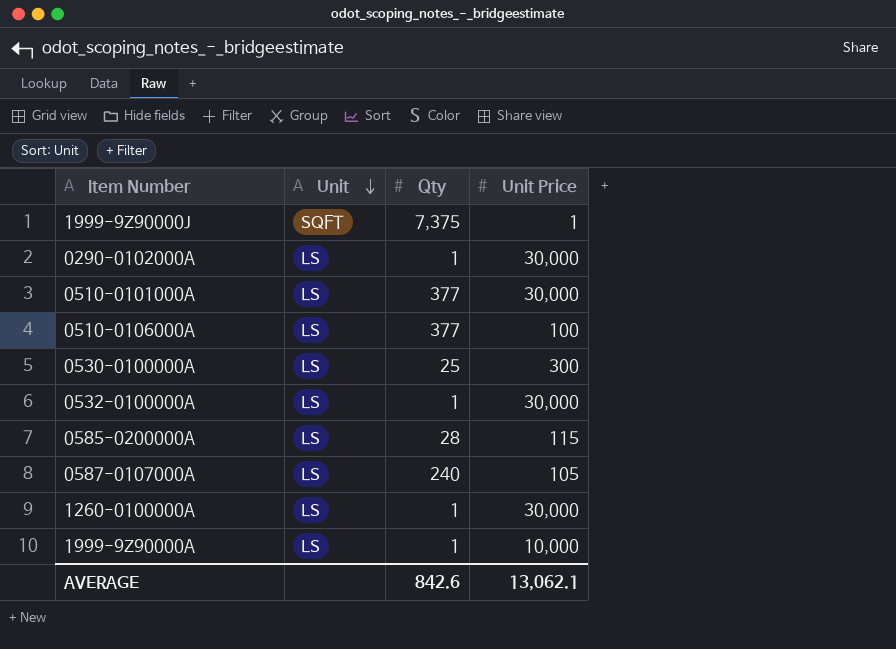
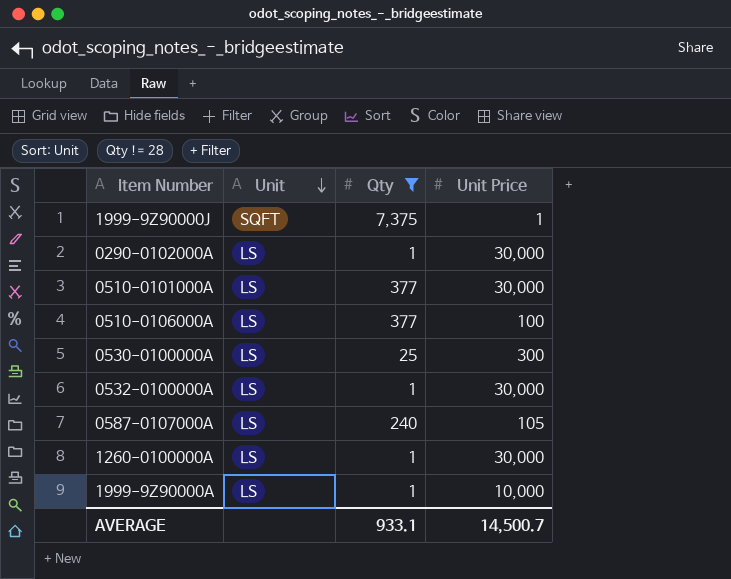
filter: none -> Qty != 28
AVERAGE | Qty: 842.6 -> 933.1
AVERAGE | Unit Price: 13,062.1 -> 14,500.7

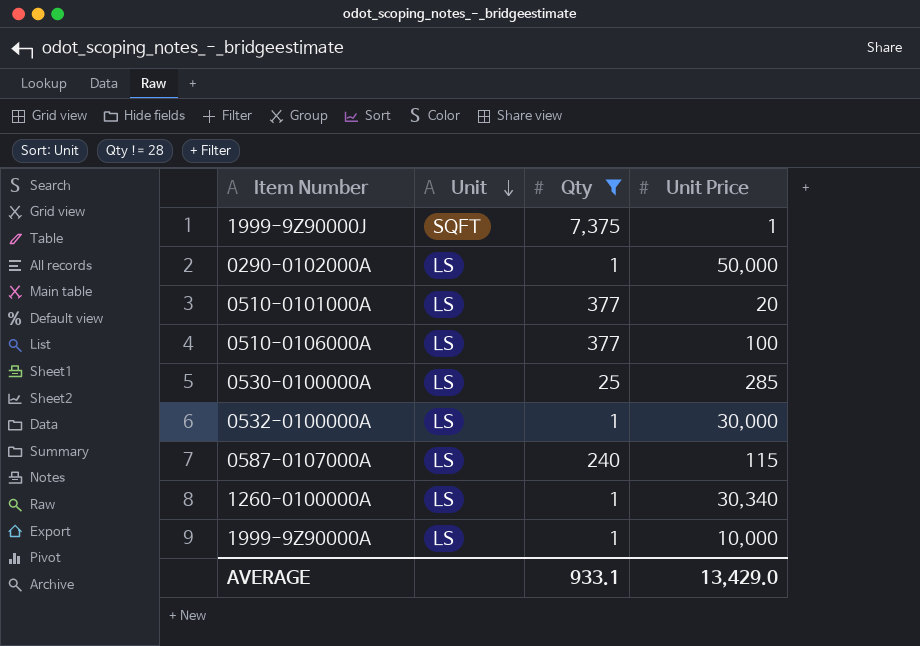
0290-0102000A | Unit Price: 30,000 -> 50,000
0510-0101000A | Unit Price: 30,000 -> 20
0530-0100000A | Unit Price: 300 -> 285
0587-0107000A | Unit Price: 105 -> 115
1260-0100000A | Unit Price: 30,000 -> 30,340
AVERAGE | Unit Price: 14,500.7 -> 13,429.0

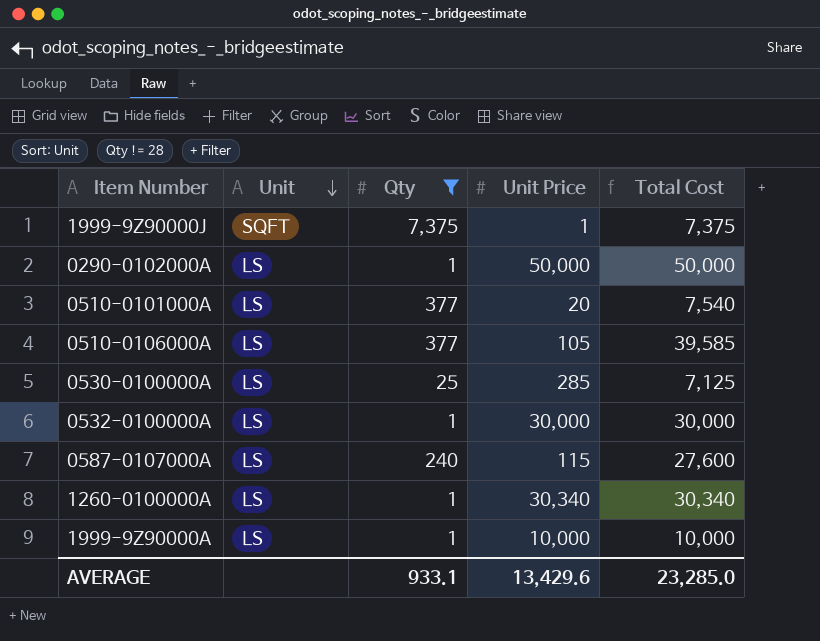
column Total Cost | formula: none -> [Qty] * [Unit Price]
0510-0106000A | Unit Price: 100 -> 105
AVERAGE | Unit Price: 13,429.0 -> 13,429.6

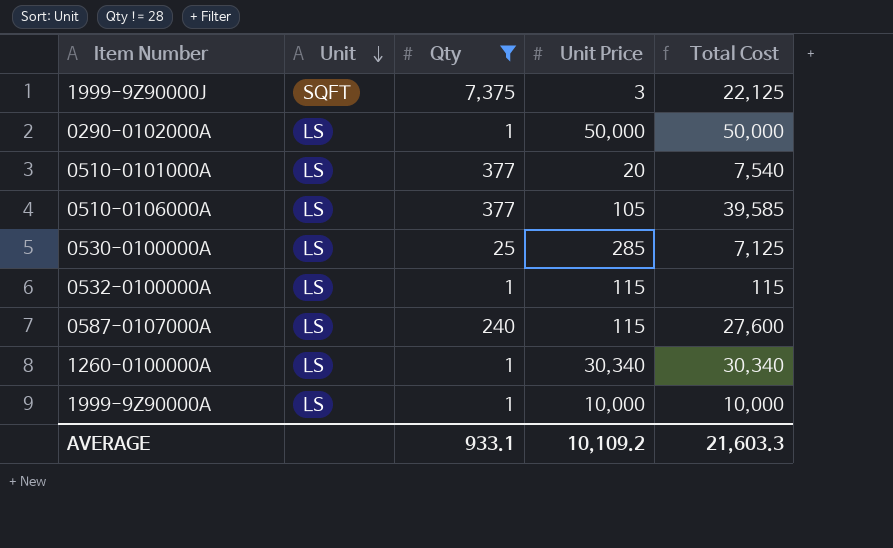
1999-9Z90000J | Unit Price: 1 -> 3
1999-9Z90000J | Total Cost: 7,375 -> 22,125
0532-0100000A | Unit Price: 30,000 -> 115
0532-0100000A | Total Cost: 30,000 -> 115
AVERAGE | Unit Price: 13,429.6 -> 10,109.2
AVERAGE | Total Cost: 23,285.0 -> 21,603.3

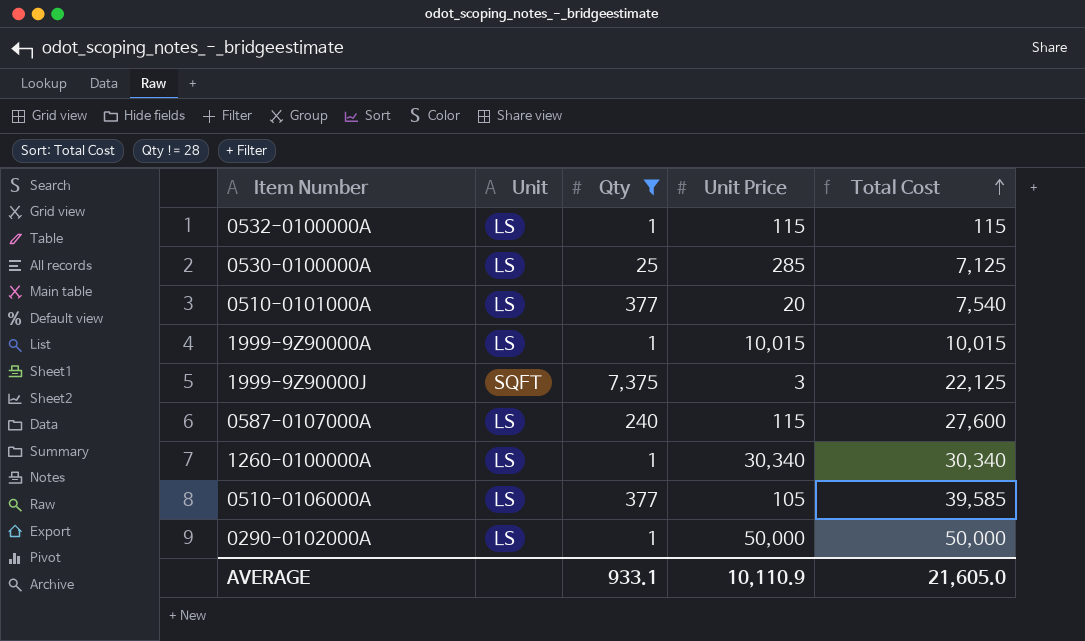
row order: Unit descending -> Total Cost ascending
1999-9Z90000A | Unit Price: 10,000 -> 10,015
1999-9Z90000A | Total Cost: 10,000 -> 10,015
AVERAGE | Unit Price: 10,109.2 -> 10,110.9
AVERAGE | Total Cost: 21,603.3 -> 21,605.0

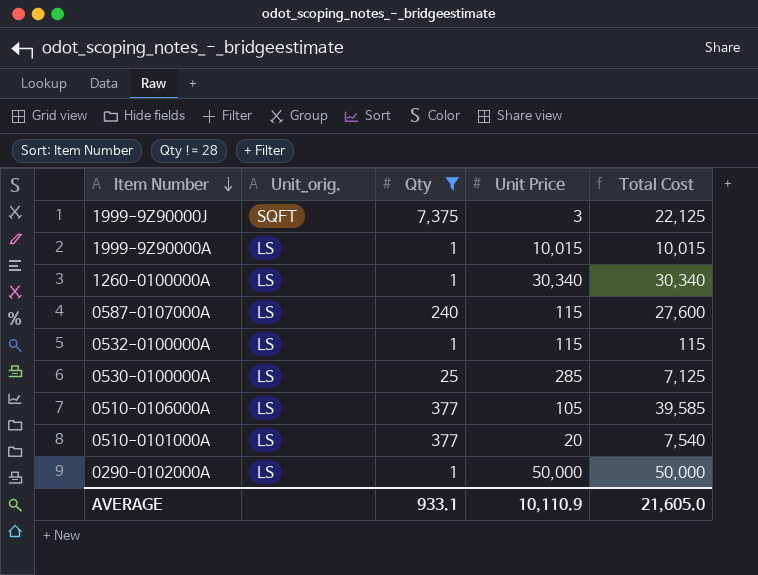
row order: Total Cost ascending -> Item Number descending
column name: Unit -> Unit_orig.

